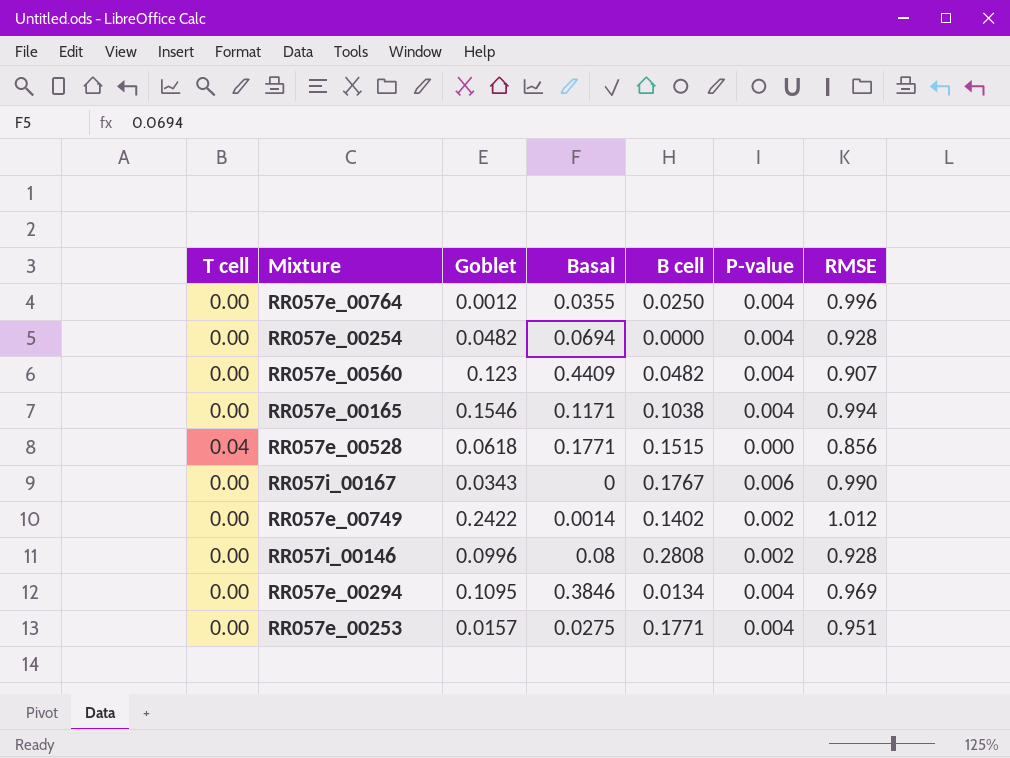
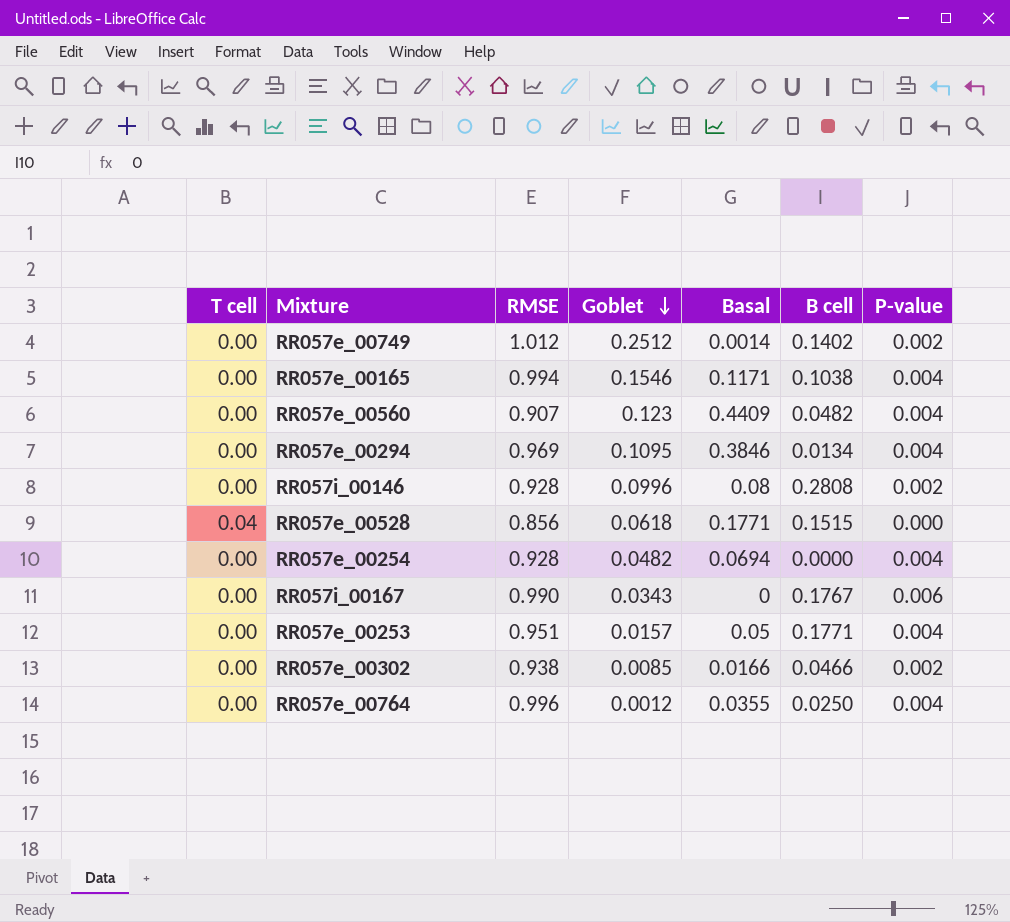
row order: none -> Goblet descending
column RMSE | position: 7 -> 3
RR057e_00749 | Goblet: 0.2422 -> 0.2512
RR057e_00253 | Basal: 0.0275 -> 0.05
row RR057e_00302: none -> 0.00 | 0.938 | 0.0085 | 0.0166 | 0.0466 | 0.002

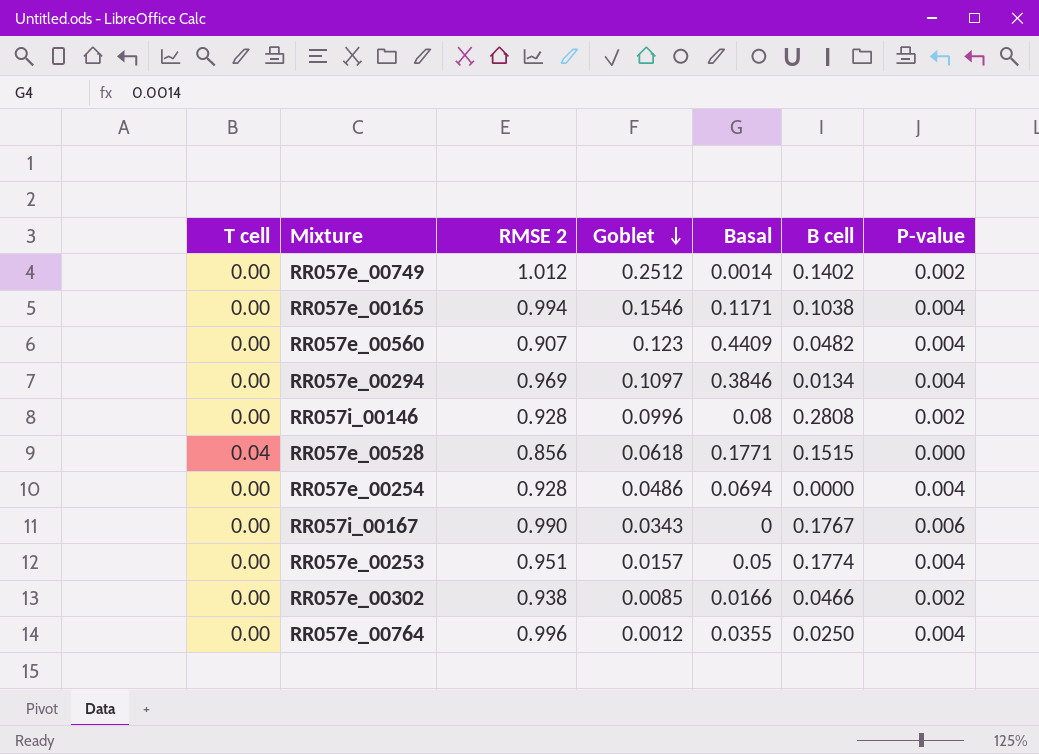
column name: RMSE -> RMSE 2
RR057e_00294 | Goblet: 0.1095 -> 0.1097
RR057e_00254 | Goblet: 0.0482 -> 0.0486
RR057e_00253 | B cell: 0.1771 -> 0.1774

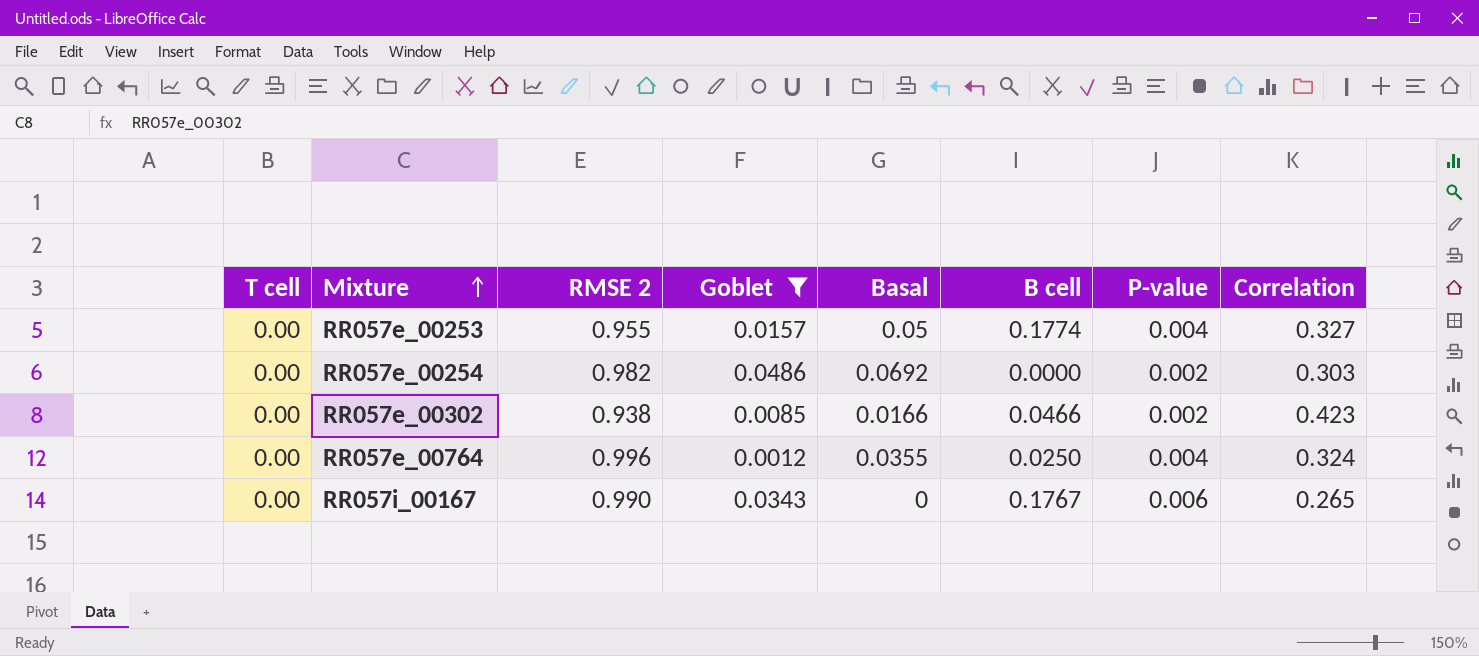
filter: none -> Goblet <= 0.0486
row order: Goblet descending -> Mixture ascending
column Correlation | position: none -> 8
RR057e_00253 | RMSE 2: 0.951 -> 0.955
RR057e_00254 | RMSE 2: 0.928 -> 0.982
RR057e_00254 | Basal: 0.0694 -> 0.0692
RR057e_00254 | P-value: 0.004 -> 0.002

